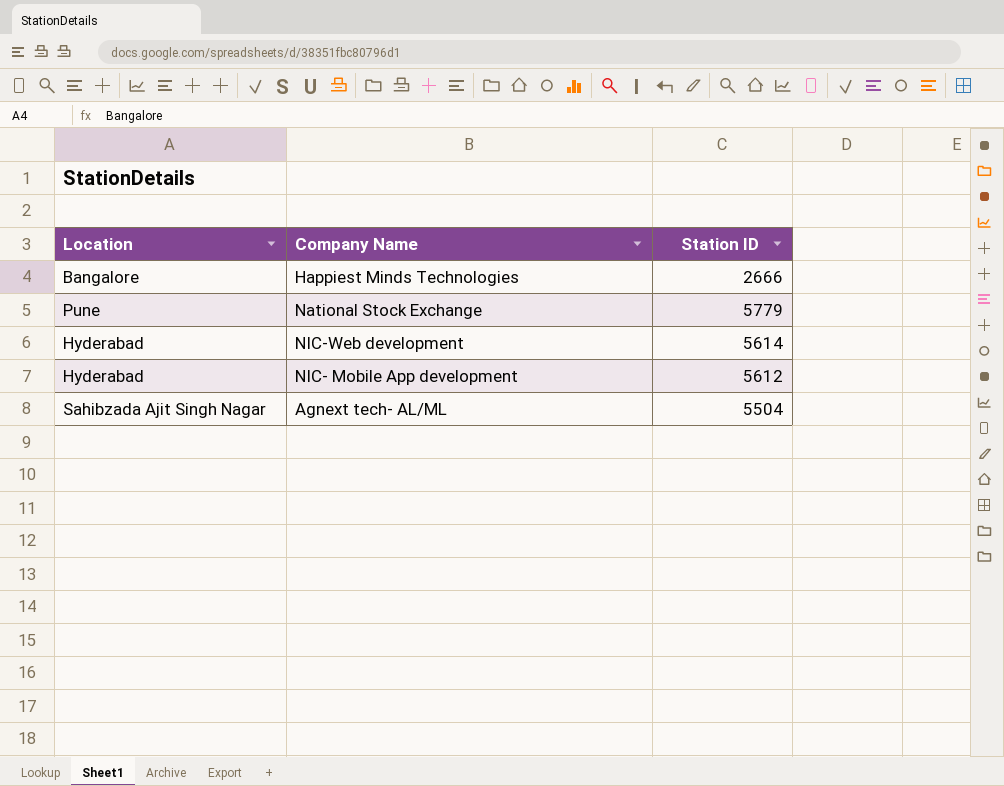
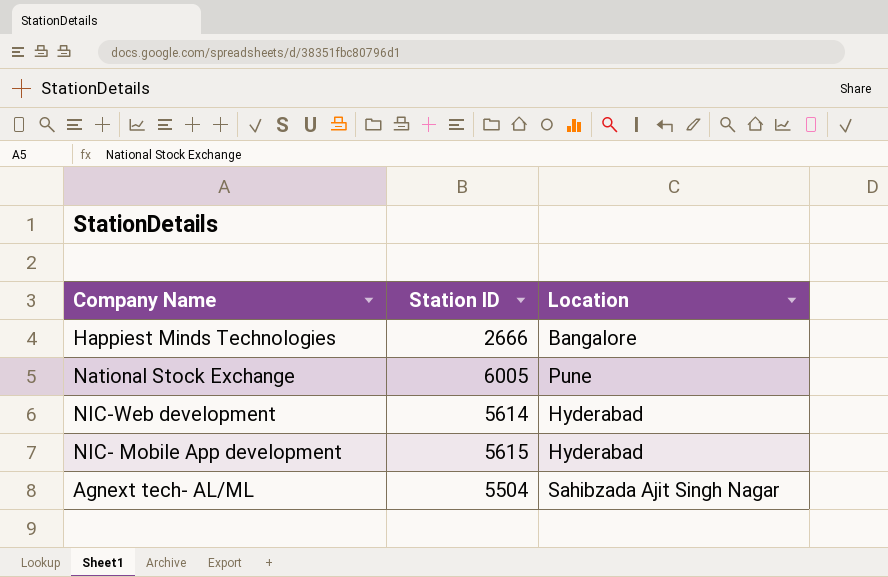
column Location | position: 1 -> 3
National Stock Exchange | Station ID: 5779 -> 6005
NIC- Mobile App development | Station ID: 5612 -> 5615

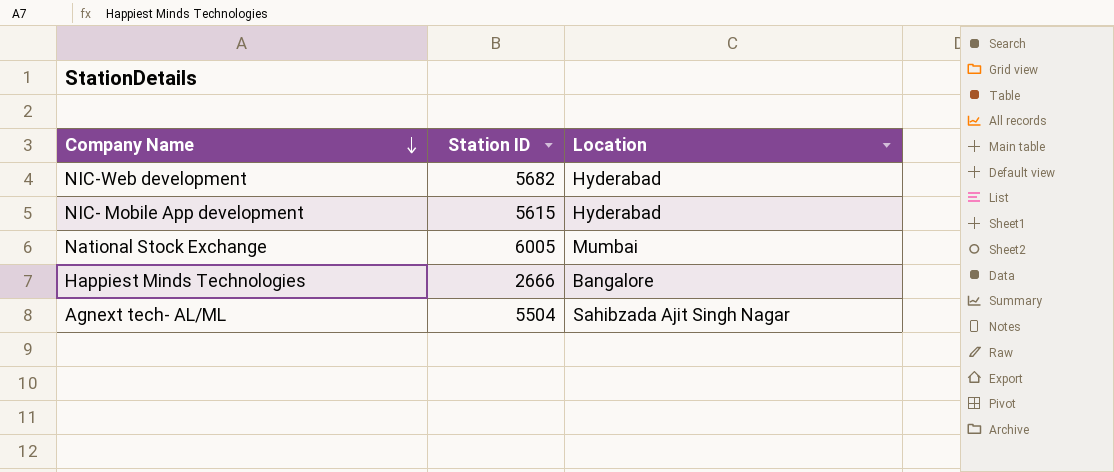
row order: none -> Company Name descending
NIC-Web development | Station ID: 5614 -> 5682
National Stock Exchange | Location: Pune -> Mumbai

